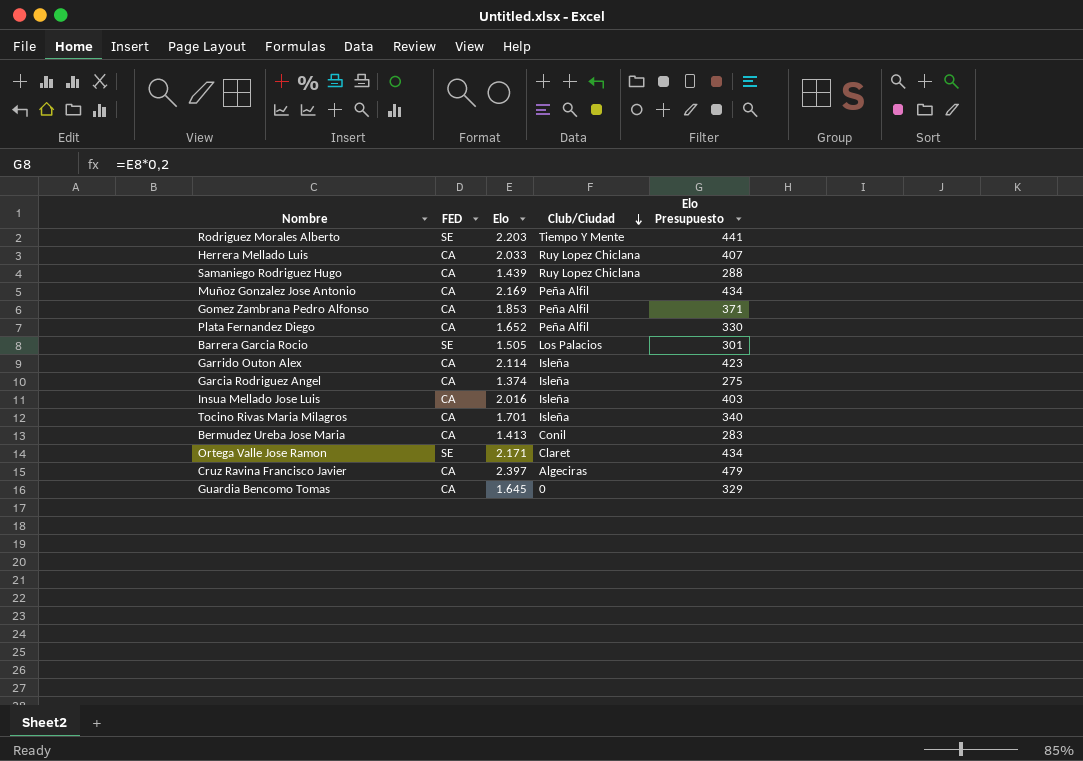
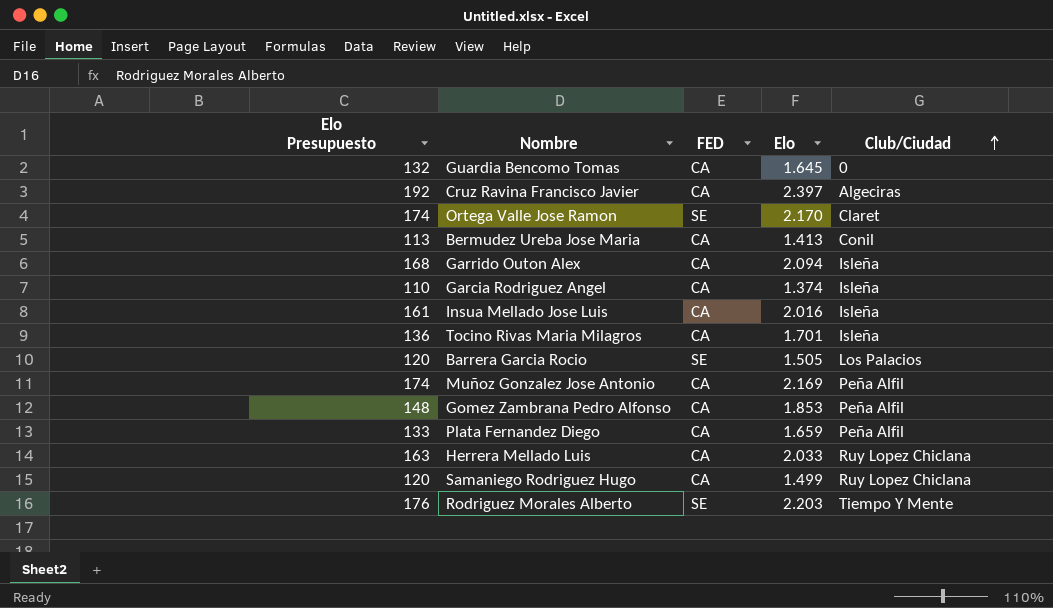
row order: Club/Ciudad descending -> Club/Ciudad ascending
column Elo Presupuesto | formula: [Elo] * 0,2 -> [Elo] * 0,08
column Elo Presupuesto | position: 5 -> 1
Ortega Valle Jose Ramon | Elo: 2.171 -> 2.170
Garrido Outon Alex | Elo: 2.114 -> 2.094
Plata Fernandez Diego | Elo: 1.652 -> 1.659
Samaniego Rodriguez Hugo | Elo: 1.439 -> 1.499

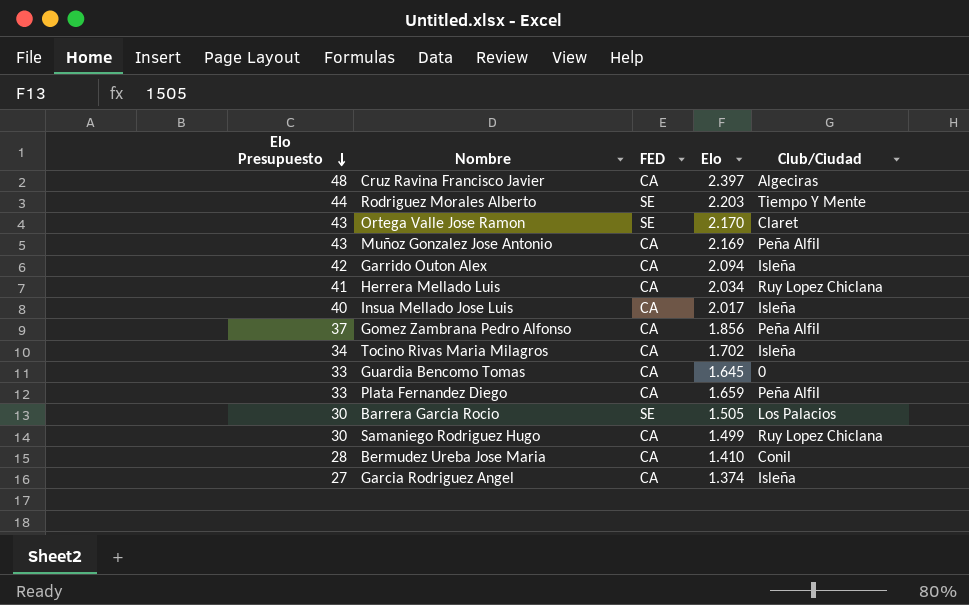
row order: Club/Ciudad ascending -> Elo Presupuesto descending
column Elo Presupuesto | formula: [Elo] * 0,08 -> [Elo] * 0,02
Herrera Mellado Luis | Elo: 2.033 -> 2.034
Insua Mellado Jose Luis | Elo: 2.016 -> 2.017
Gomez Zambrana Pedro Alfonso | Elo: 1.853 -> 1.856
Tocino Rivas Maria Milagros | Elo: 1.701 -> 1.702
Bermudez Ureba Jose Maria | Elo: 1.413 -> 1.410

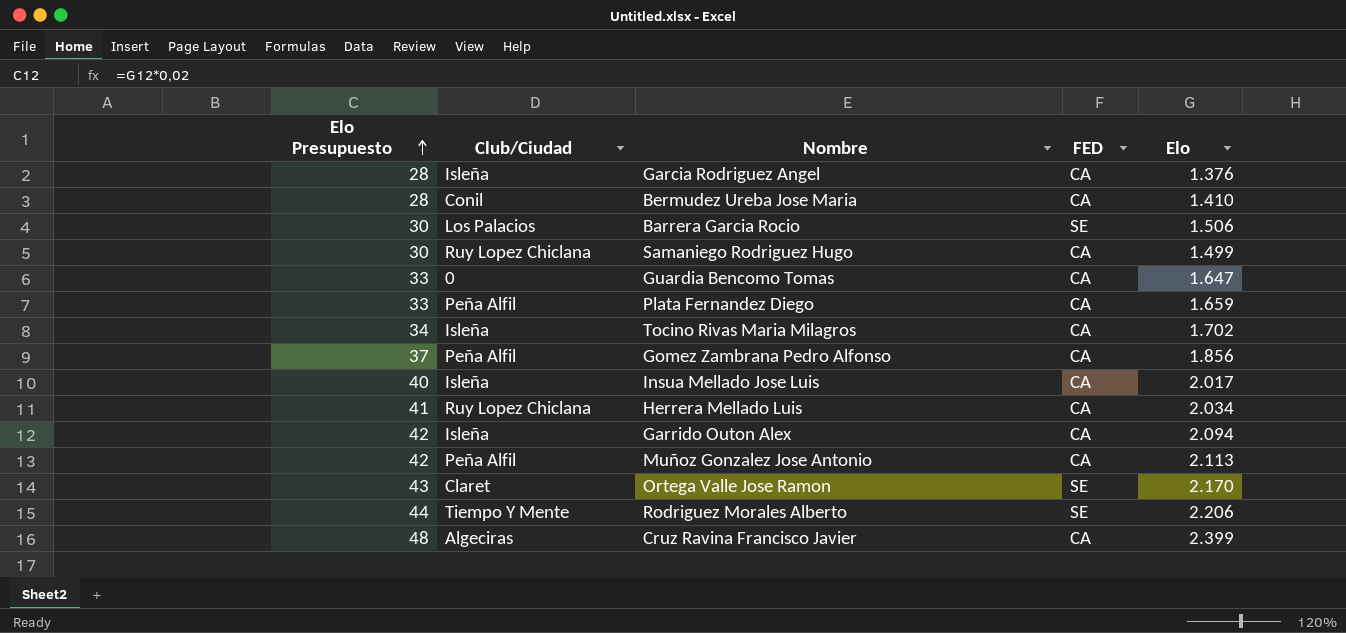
row order: Elo Presupuesto descending -> Elo Presupuesto ascending
column Club/Ciudad | position: 5 -> 2
Garcia Rodriguez Angel | Elo Presupuesto: 27 -> 28
Garcia Rodriguez Angel | Elo: 1.374 -> 1.376
Barrera Garcia Rocio | Elo: 1.505 -> 1.506
Guardia Bencomo Tomas | Elo: 1.645 -> 1.647
Muñoz Gonzalez Jose Antonio | Elo Presupuesto: 43 -> 42
Muñoz Gonzalez Jose Antonio | Elo: 2.169 -> 2.113
Rodriguez Morales Alberto | Elo: 2.203 -> 2.206
Cruz Ravina Francisco Javier | Elo: 2.397 -> 2.399

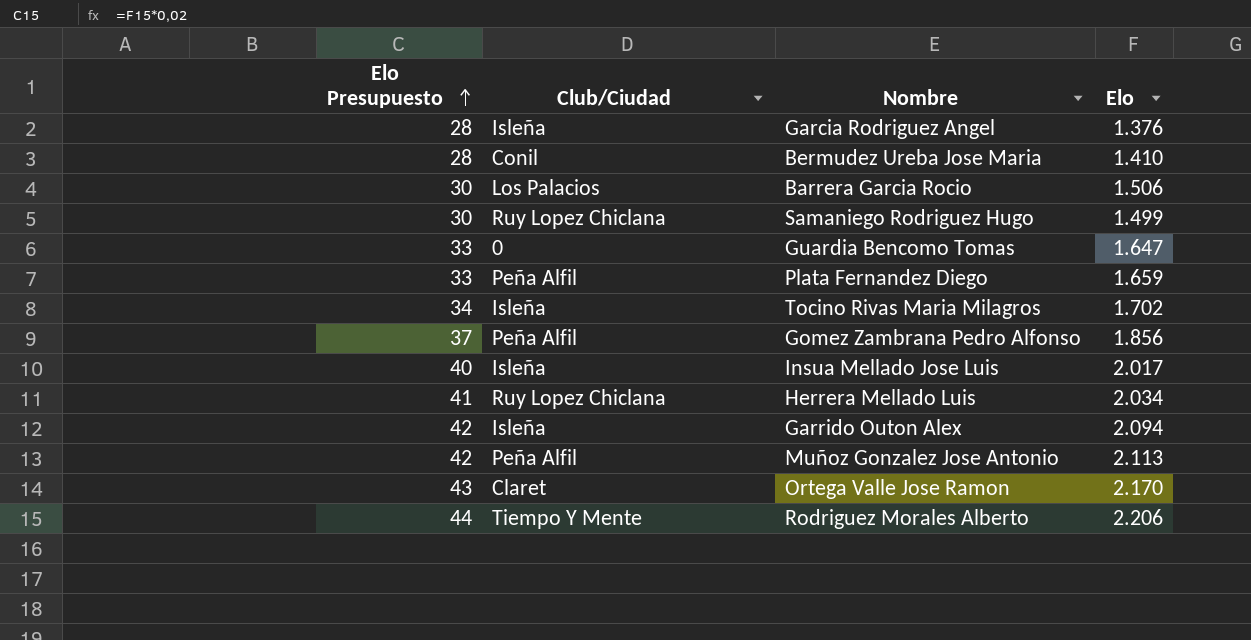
column FED | position: 4 -> none
row Cruz Ravina Francisco Javier: 48 | Algeciras | CA | 2.399 -> none

